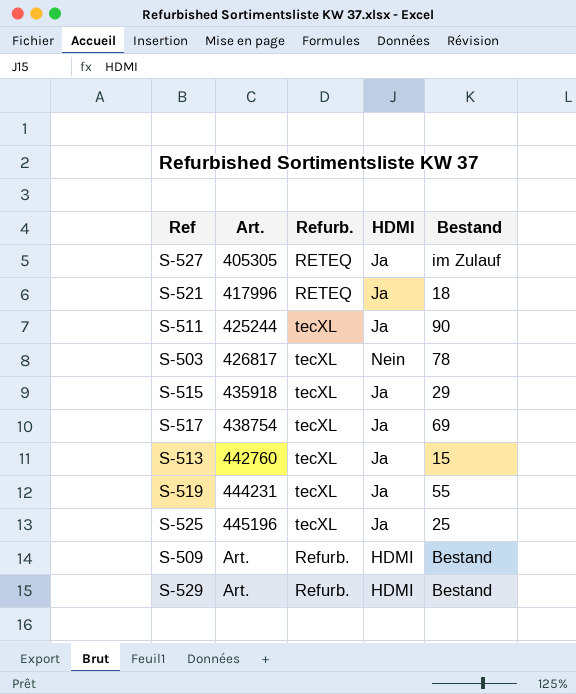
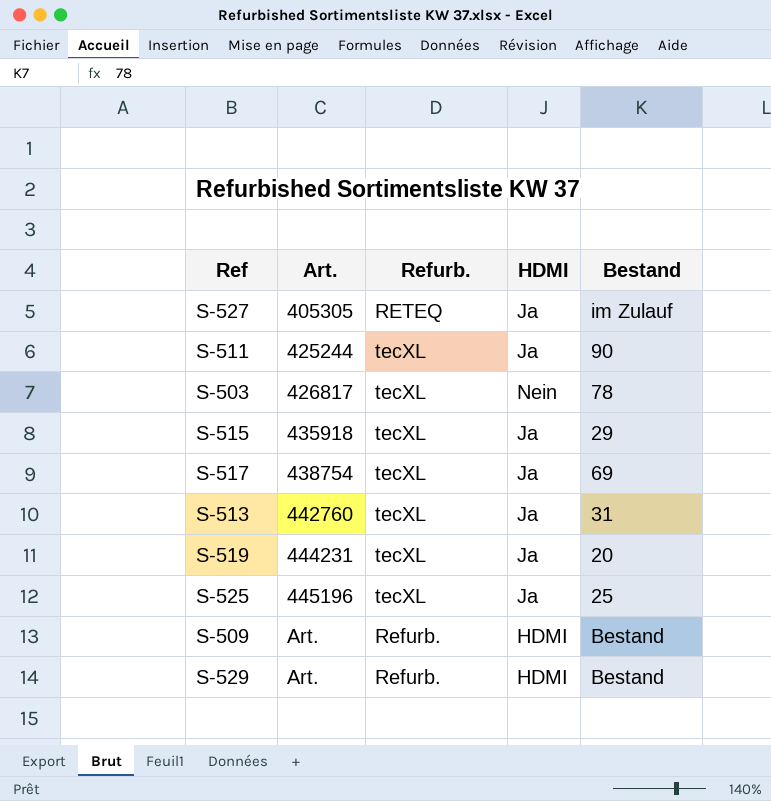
row S-521: 417996 | RETEQ | Ja | 18 -> none
S-513 | Bestand: 15 -> 31
S-519 | Bestand: 55 -> 20

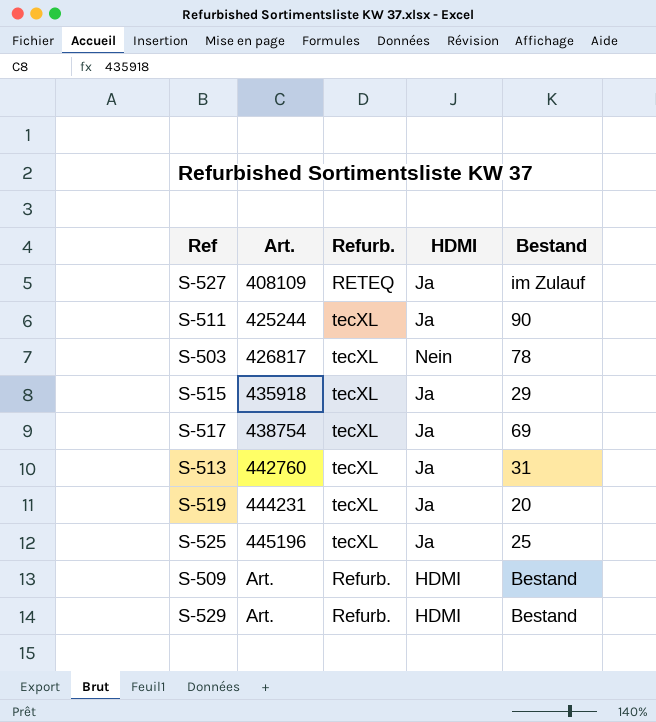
S-527 | Art.: 405305 -> 408109

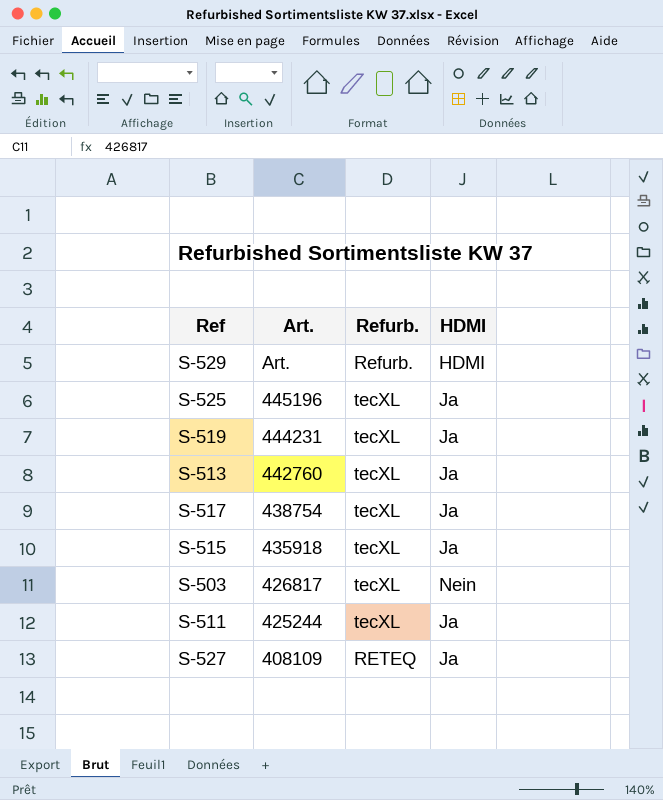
row order: Art. ascending -> Art. descending
column Bestand | position: 5 -> none
row S-509: Art. | Refurb. | HDMI | Bestand -> none

